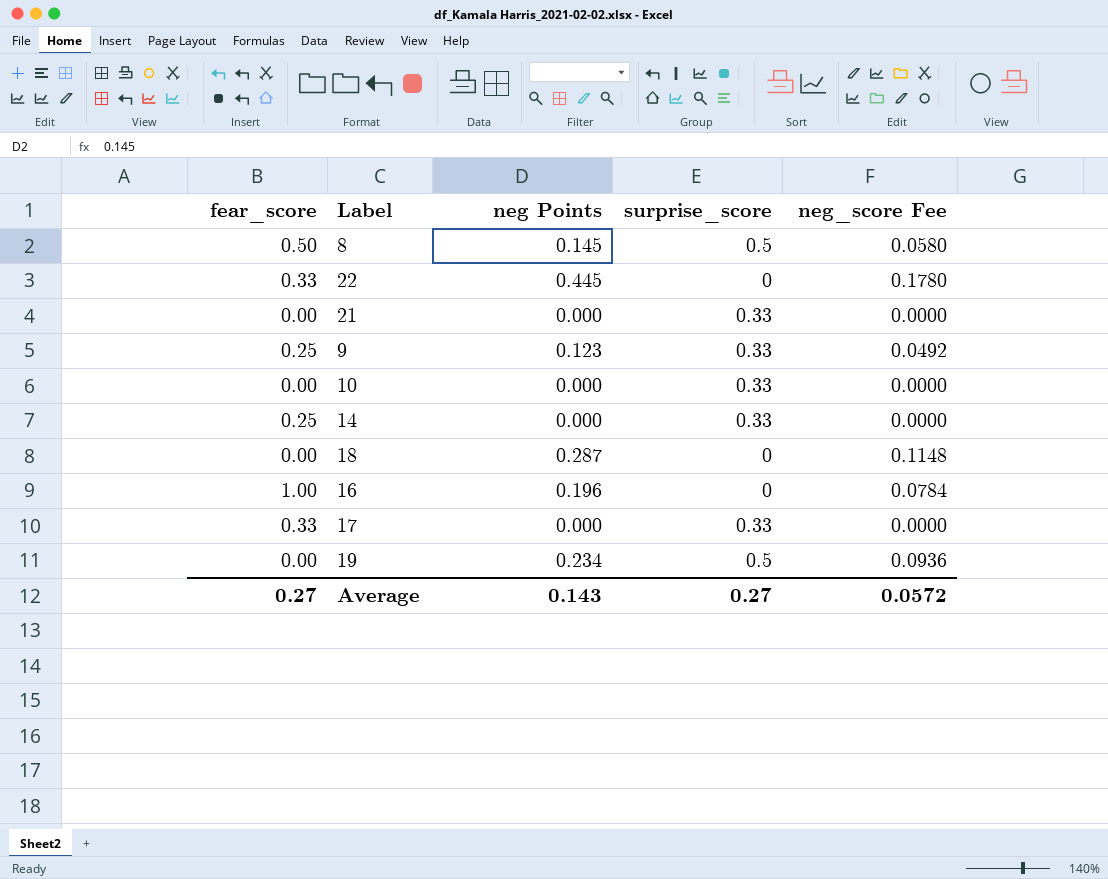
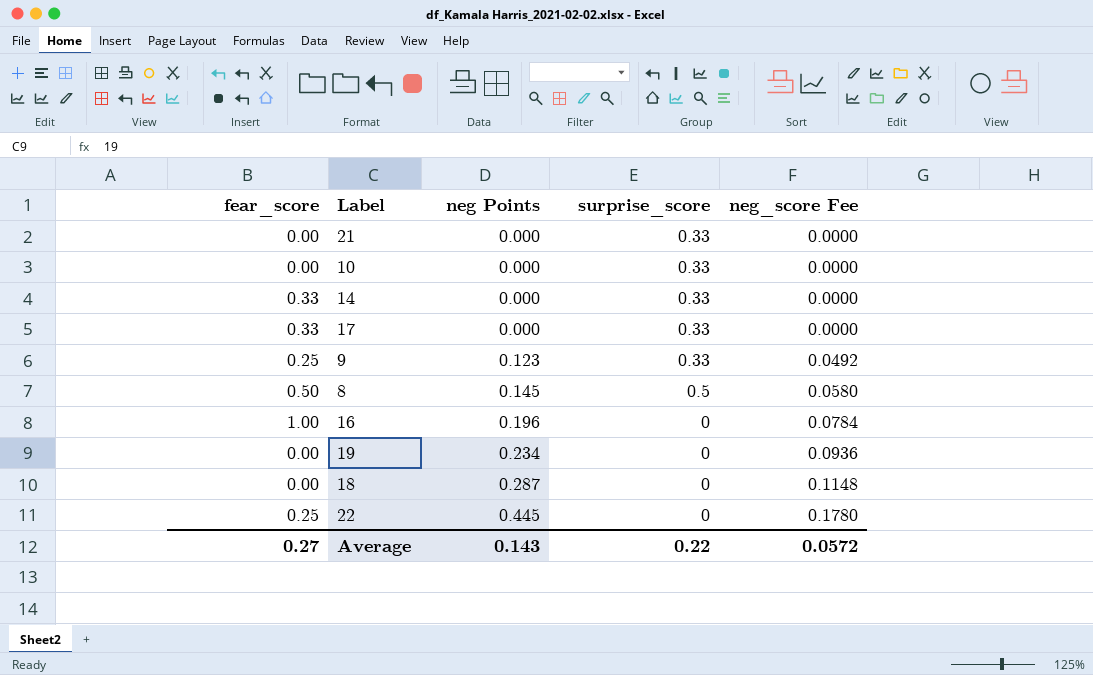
row order: none -> neg Points ascending
14 | fear_score: 0.25 -> 0.33
19 | surprise_score: 0.5 -> 0
22 | fear_score: 0.33 -> 0.25
Average | surprise_score: 0.27 -> 0.22

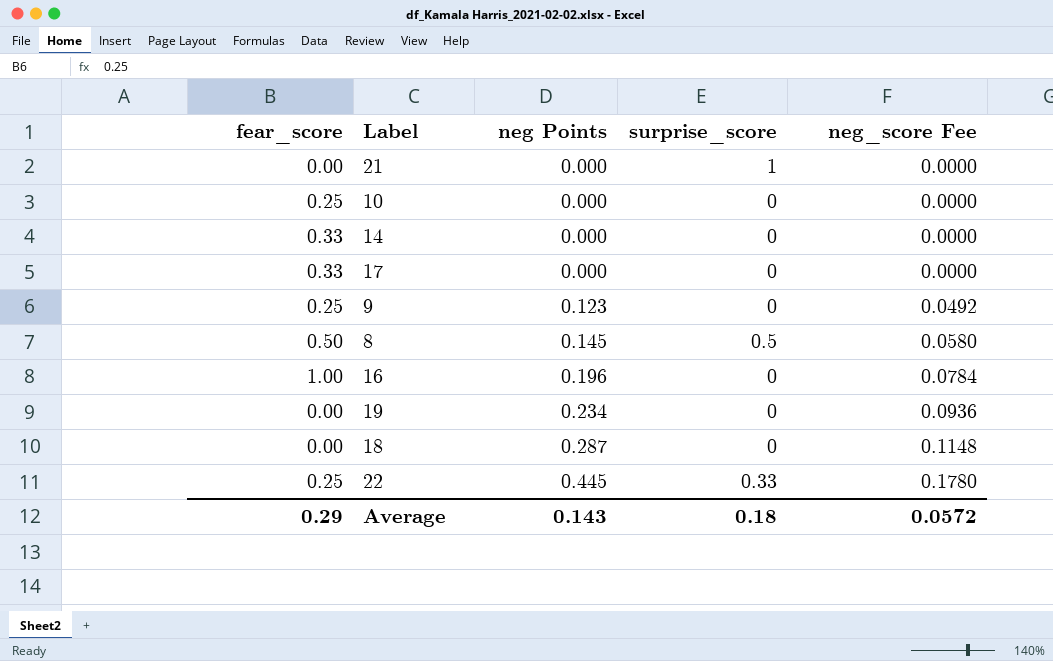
21 | surprise_score: 0.33 -> 1
10 | fear_score: 0.00 -> 0.25
10 | surprise_score: 0.33 -> 0
14 | surprise_score: 0.33 -> 0
17 | surprise_score: 0.33 -> 0
9 | surprise_score: 0.33 -> 0
22 | surprise_score: 0 -> 0.33
Average | fear_score: 0.27 -> 0.29
Average | surprise_score: 0.22 -> 0.18

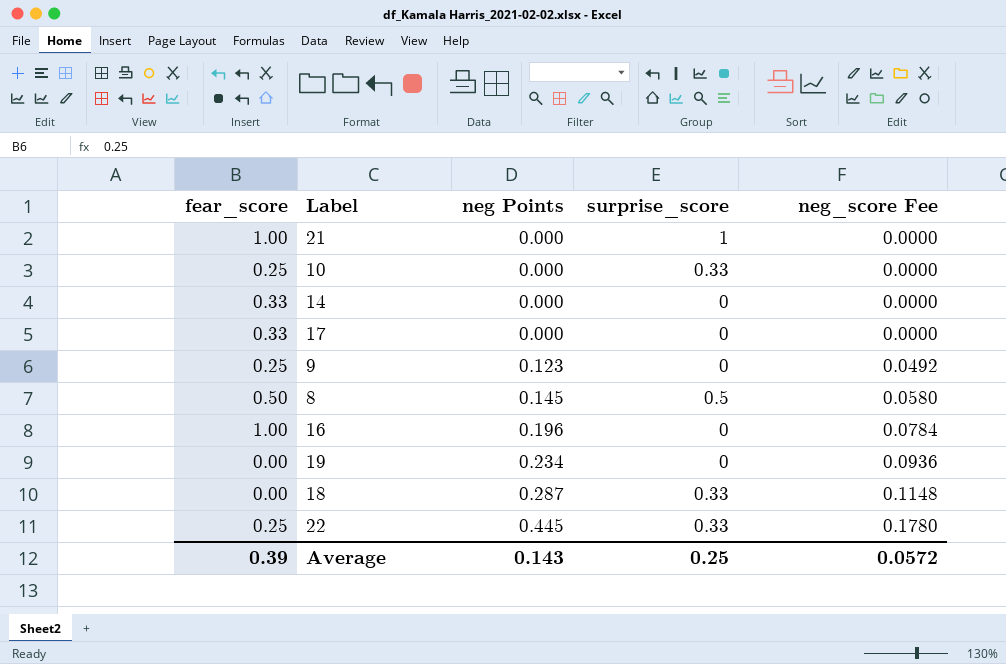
21 | fear_score: 0.00 -> 1.00
10 | surprise_score: 0 -> 0.33
18 | surprise_score: 0 -> 0.33
Average | fear_score: 0.29 -> 0.39
Average | surprise_score: 0.18 -> 0.25

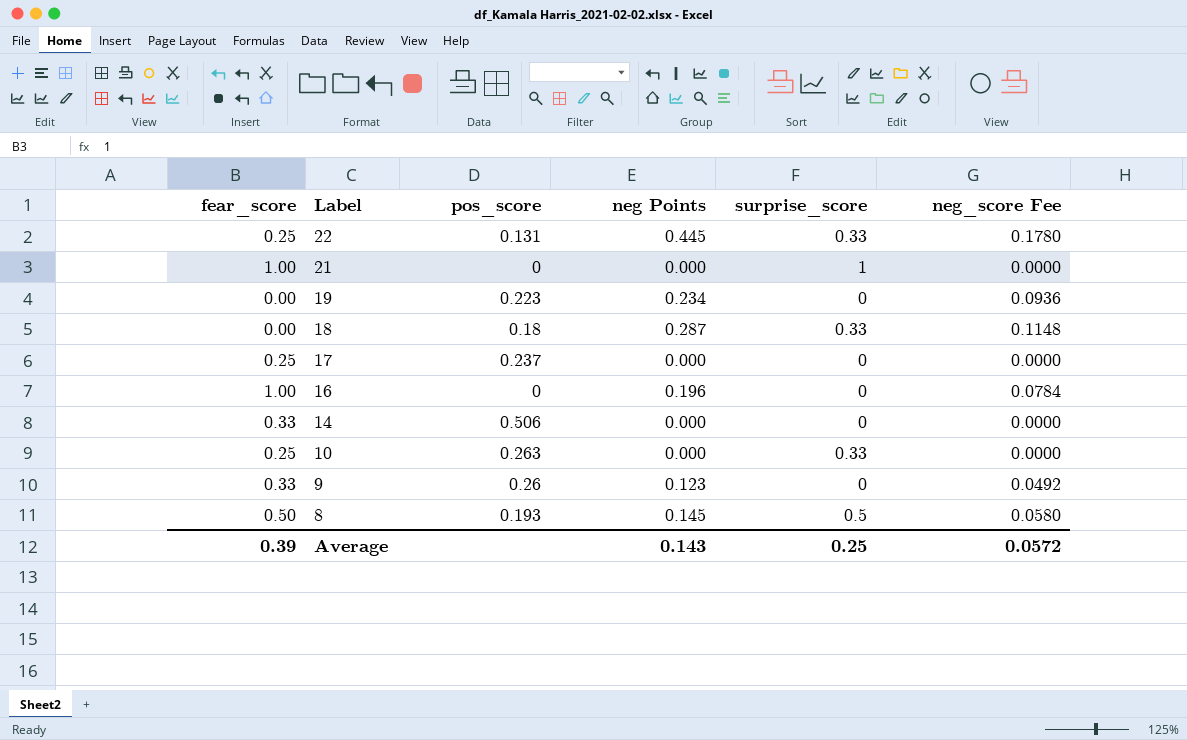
row order: neg Points ascending -> Label descending
column pos_score | position: none -> 3
17 | fear_score: 0.33 -> 0.25
9 | fear_score: 0.25 -> 0.33

